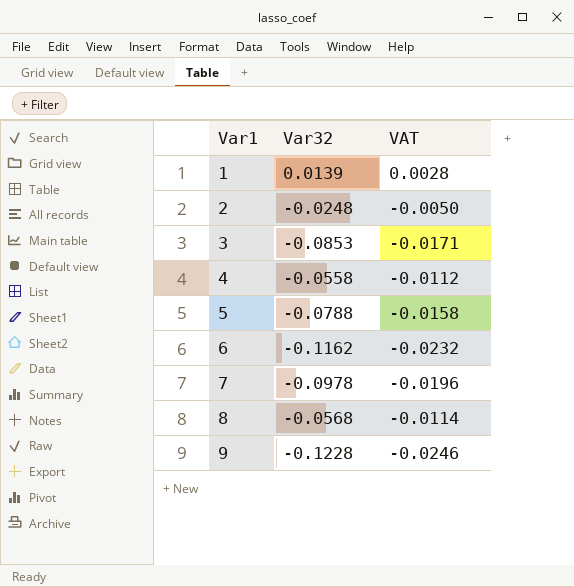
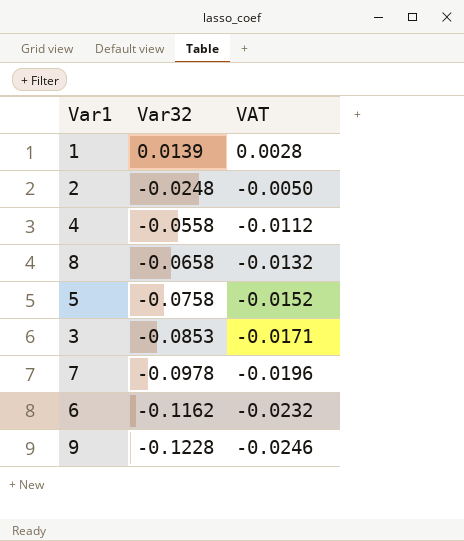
row order: Var1 ascending -> Var32 descending
8 | Var32: -0.0568 -> -0.0658
8 | VAT: -0.0114 -> -0.0132
5 | Var32: -0.0788 -> -0.0758
5 | VAT: -0.0158 -> -0.0152

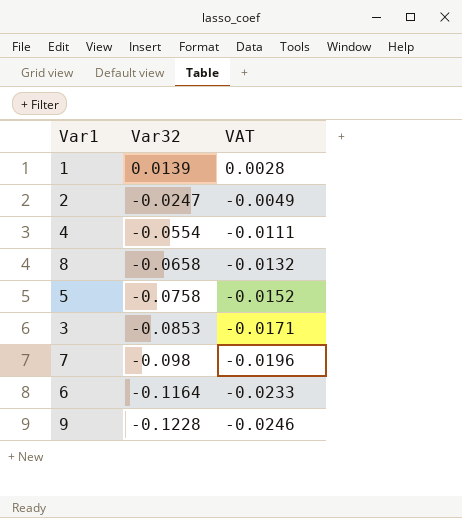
2 | Var32: -0.0248 -> -0.0247
2 | VAT: -0.0050 -> -0.0049
4 | Var32: -0.0558 -> -0.0554
4 | VAT: -0.0112 -> -0.0111
7 | Var32: -0.0978 -> -0.098
6 | Var32: -0.1162 -> -0.1164
6 | VAT: -0.0232 -> -0.0233

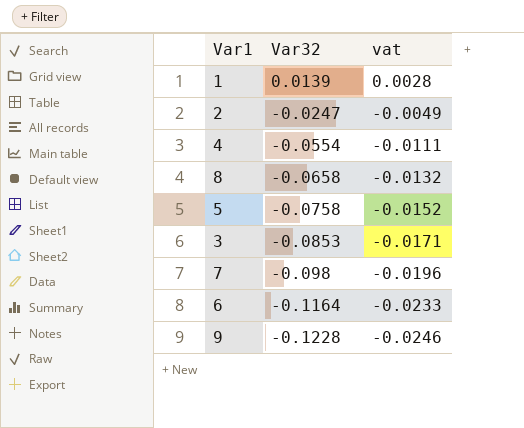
column name: VAT -> vat

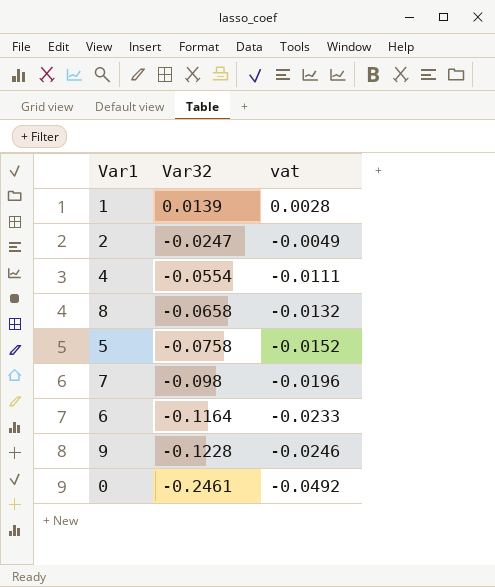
row 3: -0.0853 | -0.0171 -> none
row 0: none -> -0.2461 | -0.0492

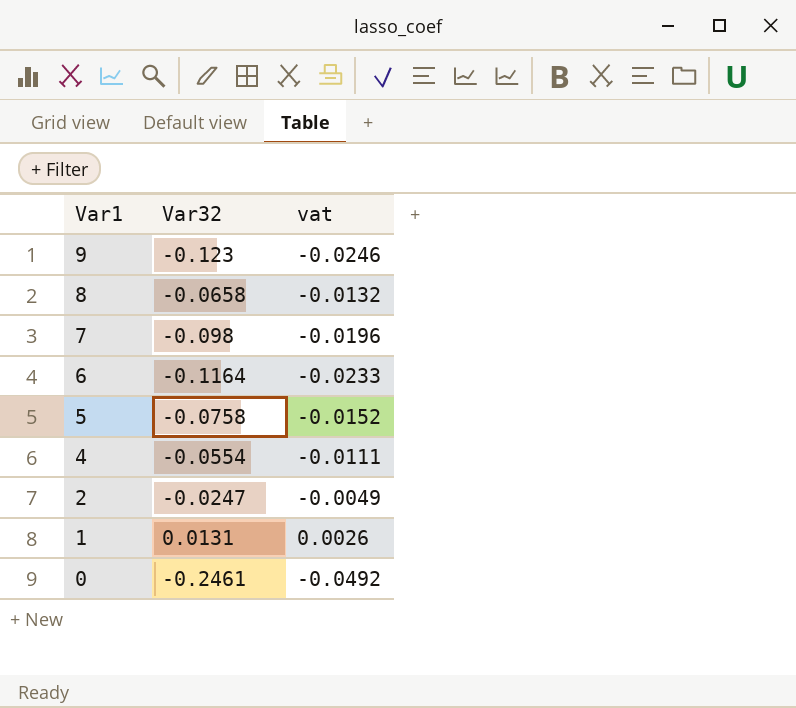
row order: Var32 descending -> Var1 descending
9 | Var32: -0.1228 -> -0.123
1 | Var32: 0.0139 -> 0.0131
1 | vat: 0.0028 -> 0.0026

